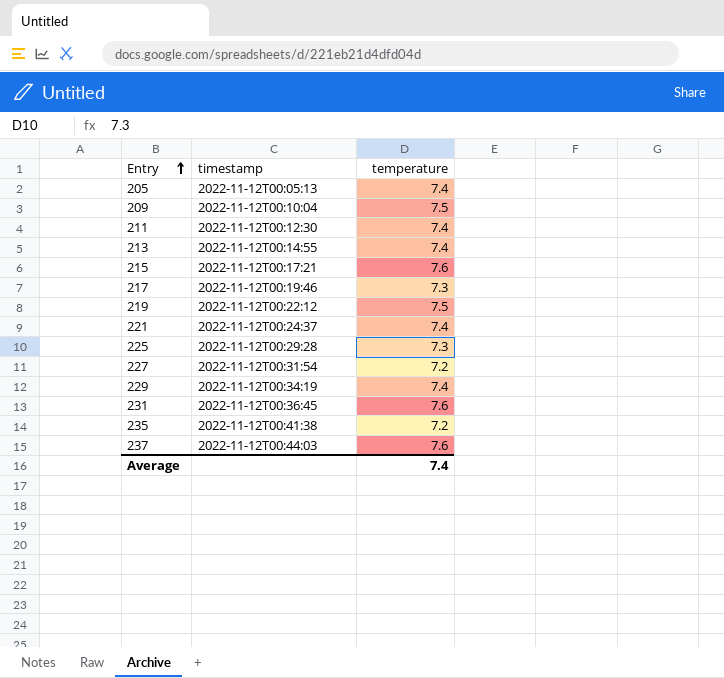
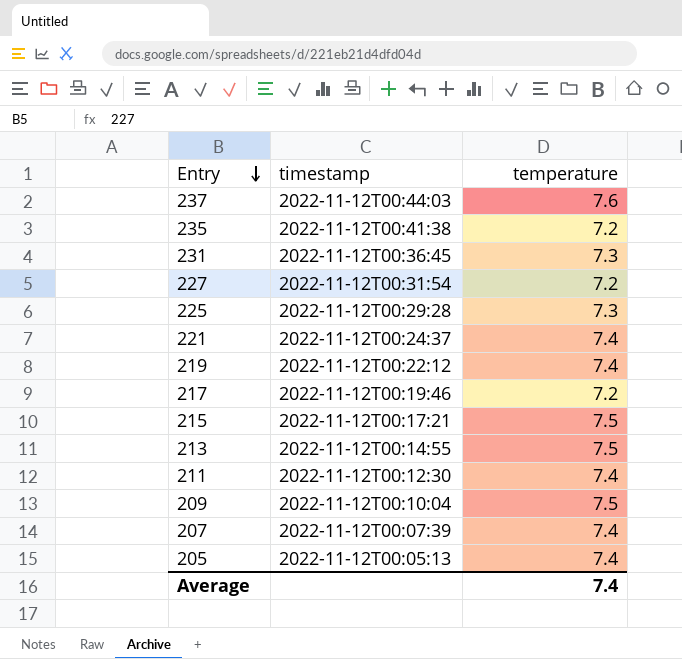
row order: Entry ascending -> Entry descending
row 229: 2022-11-12T00:34:19 | 7.4 -> none
231 | temperature: 7.6 -> 7.3
219 | temperature: 7.5 -> 7.4
217 | temperature: 7.3 -> 7.2
215 | temperature: 7.6 -> 7.5
213 | temperature: 7.4 -> 7.5
row 207: none -> 2022-11-12T00:07:39 | 7.4

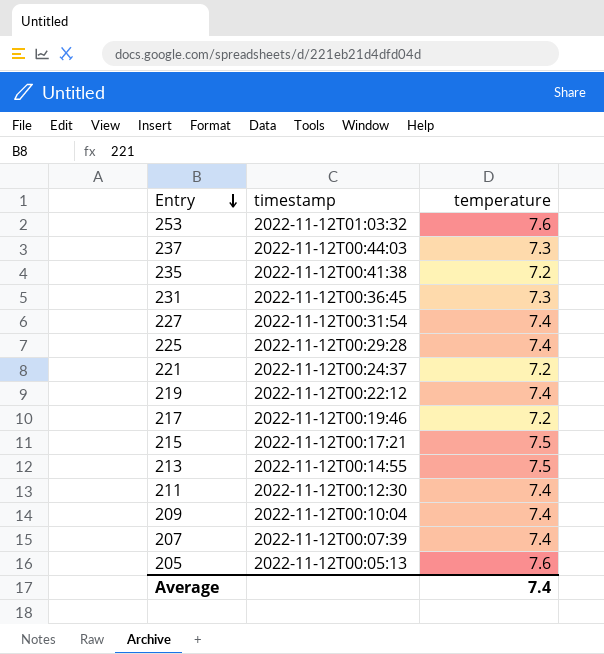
row 253: none -> 2022-11-12T01:03:32 | 7.6
237 | temperature: 7.6 -> 7.3
227 | temperature: 7.2 -> 7.4
225 | temperature: 7.3 -> 7.4
221 | temperature: 7.4 -> 7.2
209 | temperature: 7.5 -> 7.4
205 | temperature: 7.4 -> 7.6

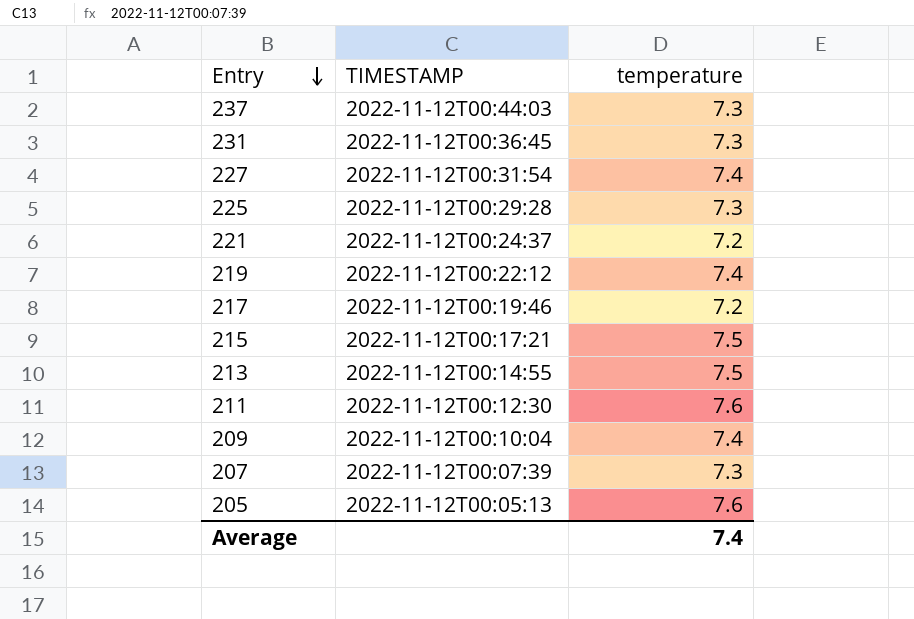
column name: timestamp -> TIMESTAMP
row 253: 2022-11-12T01:03:32 | 7.6 -> none
row 235: 2022-11-12T00:41:38 | 7.2 -> none
225 | temperature: 7.4 -> 7.3
211 | temperature: 7.4 -> 7.6
207 | temperature: 7.4 -> 7.3

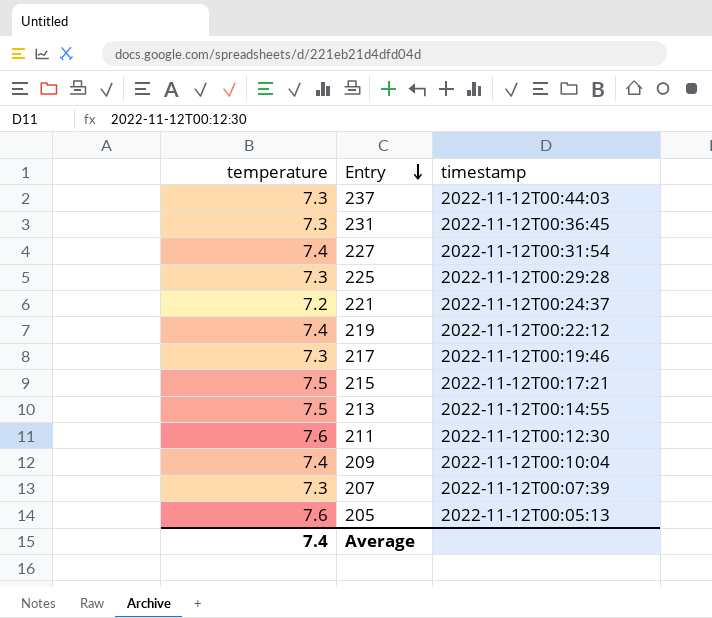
column temperature | position: 3 -> 1
column name: TIMESTAMP -> timestamp
217 | temperature: 7.2 -> 7.3

